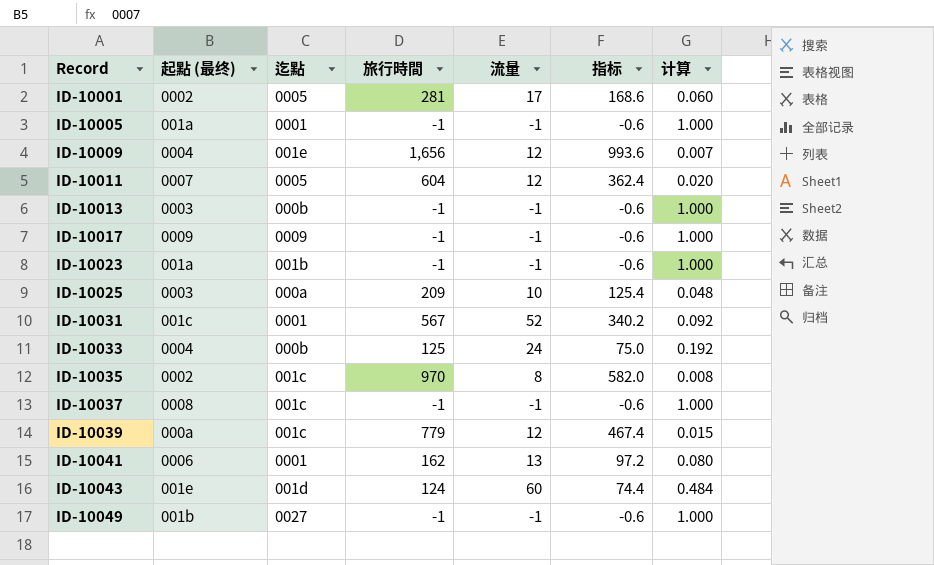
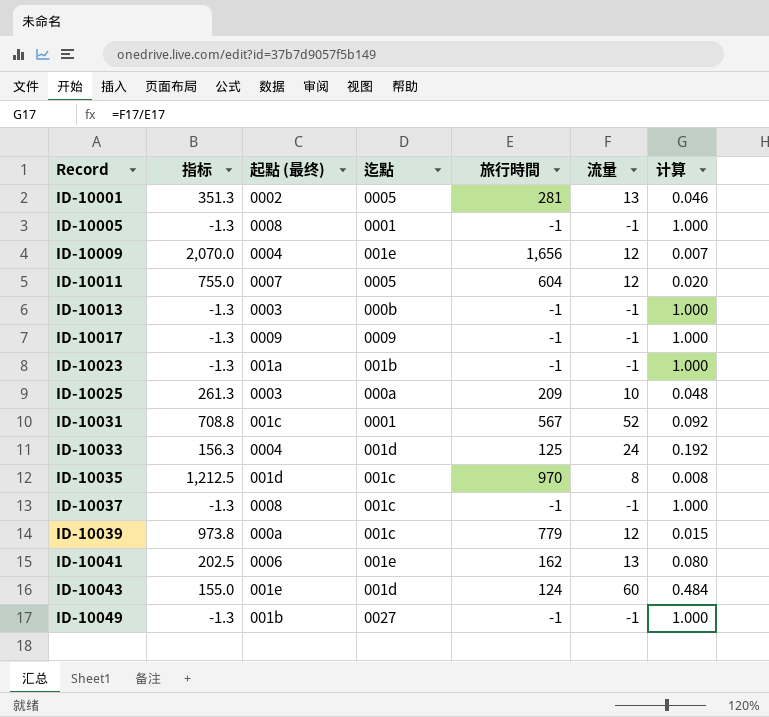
column 指标 | formula: [旅行時間] * 0.6 -> [旅行時間] * 1.25
column 指标 | position: 6 -> 2
ID-10001 | 流量: 17 -> 13
ID-10001 | 计算: 0.060 -> 0.046
ID-10005 | 起點 (最终): 001a -> 0008
ID-10033 | 迄點: 000b -> 001d
ID-10035 | 起點 (最终): 0002 -> 001d
ID-10041 | 迄點: 0001 -> 001e

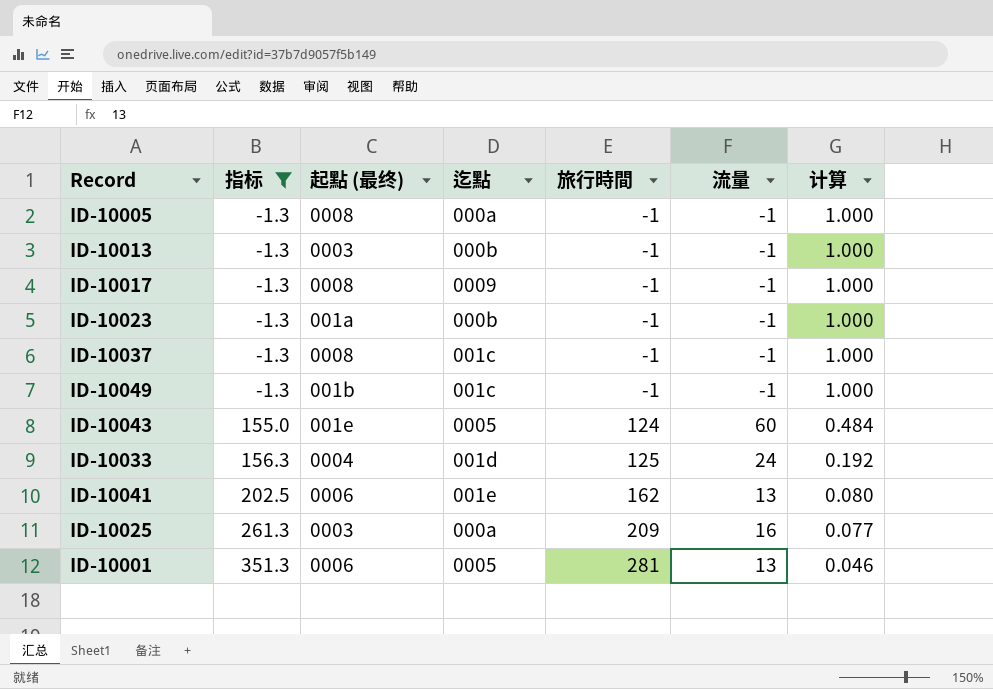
filter: none -> 指标 <= 351.3
row order: Record ascending -> 指标 ascending
ID-10005 | 迄點: 0001 -> 000a
ID-10017 | 起點 (最终): 0009 -> 0008
ID-10023 | 迄點: 001b -> 000b
ID-10049 | 迄點: 0027 -> 001c
ID-10043 | 迄點: 001d -> 0005
ID-10025 | 流量: 10 -> 16
ID-10025 | 计算: 0.048 -> 0.077
ID-10001 | 起點 (最终): 0002 -> 0006

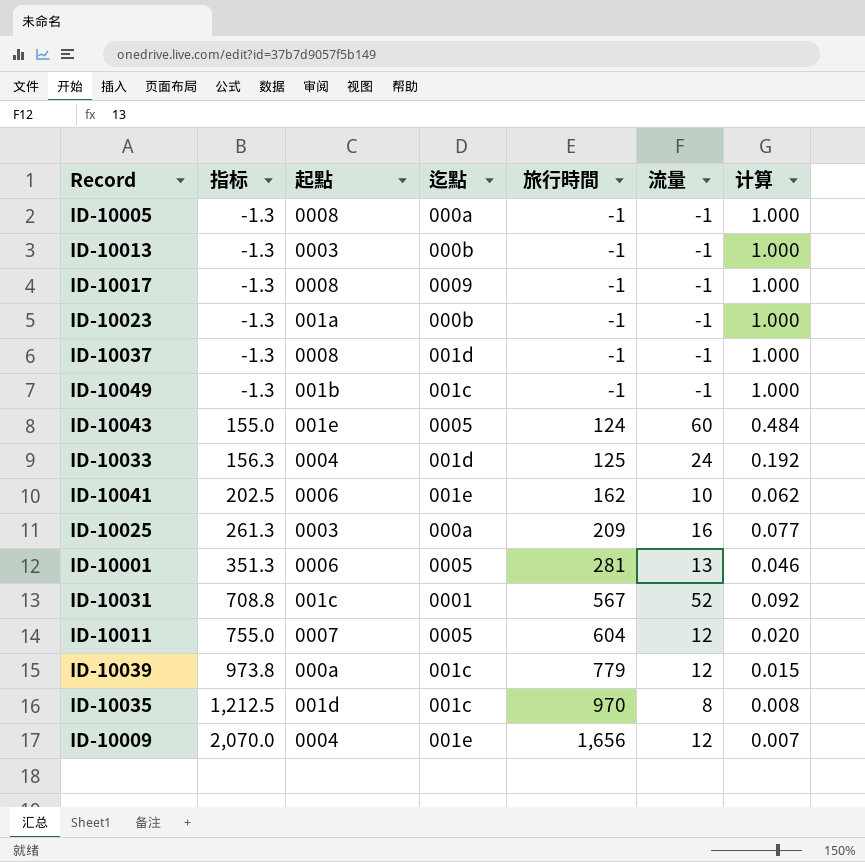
filter: 指标 <= 351.3 -> none
column name: 起點 (最终) -> 起點
ID-10037 | 迄點: 001c -> 001d
ID-10041 | 流量: 13 -> 10
ID-10041 | 计算: 0.080 -> 0.062

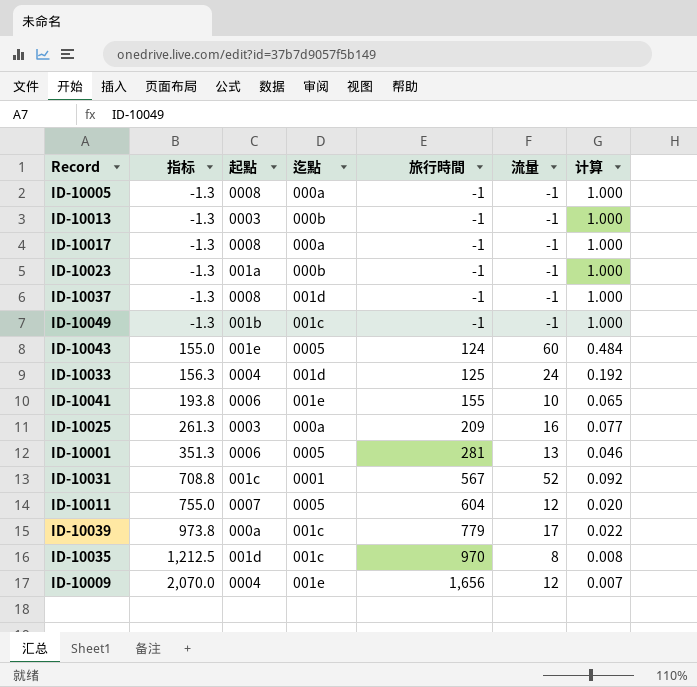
ID-10017 | 迄點: 0009 -> 000a
ID-10041 | 指标: 202.5 -> 193.8
ID-10041 | 旅行時間: 162 -> 155
ID-10041 | 计算: 0.062 -> 0.065
ID-10039 | 流量: 12 -> 17
ID-10039 | 计算: 0.015 -> 0.022

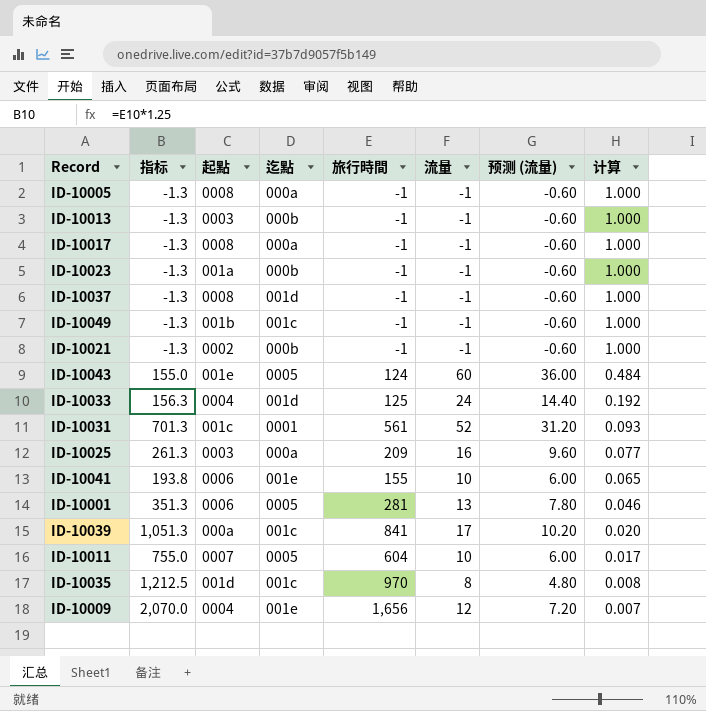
row order: 指标 ascending -> 计算 descending
column 预测 (流量) | formula: none -> [流量] * 0.6
row ID-10021: none -> -1.3 | 0002 | 000b | -1 | -1 | -0.60 | 1.000
ID-10031 | 指标: 708.8 -> 701.3
ID-10031 | 旅行時間: 567 -> 561
ID-10031 | 计算: 0.092 -> 0.093
ID-10039 | 指标: 973.8 -> 1,051.3
ID-10039 | 旅行時間: 779 -> 841
ID-10039 | 计算: 0.022 -> 0.020
ID-10011 | 流量: 12 -> 10
ID-10011 | 计算: 0.020 -> 0.017

